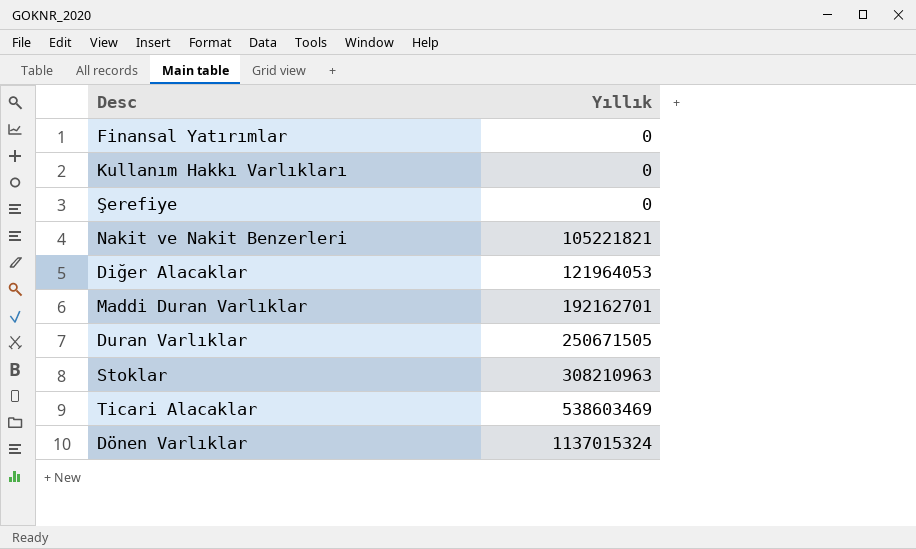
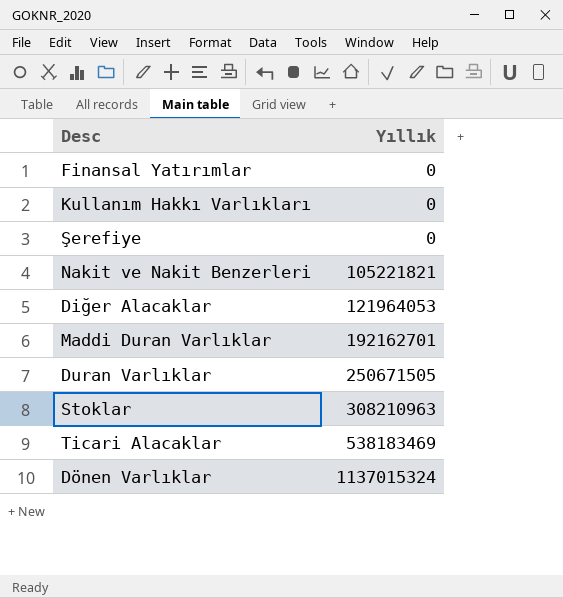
Ticari Alacaklar | Yıllık: 538603469 -> 538183469

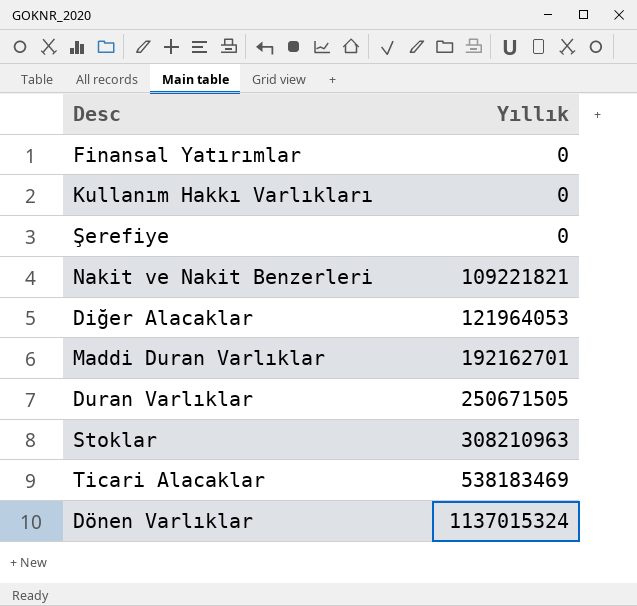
Nakit ve Nakit Benzerleri | Yıllık: 105221821 -> 109221821

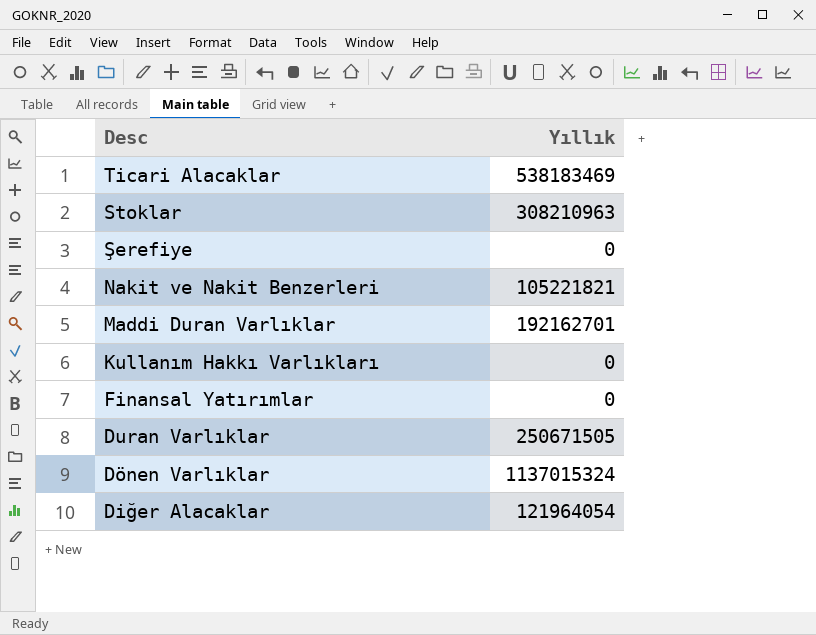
row order: Yıllık ascending -> Desc descending
Nakit ve Nakit Benzerleri | Yıllık: 109221821 -> 105221821
Diğer Alacaklar | Yıllık: 121964053 -> 121964054

